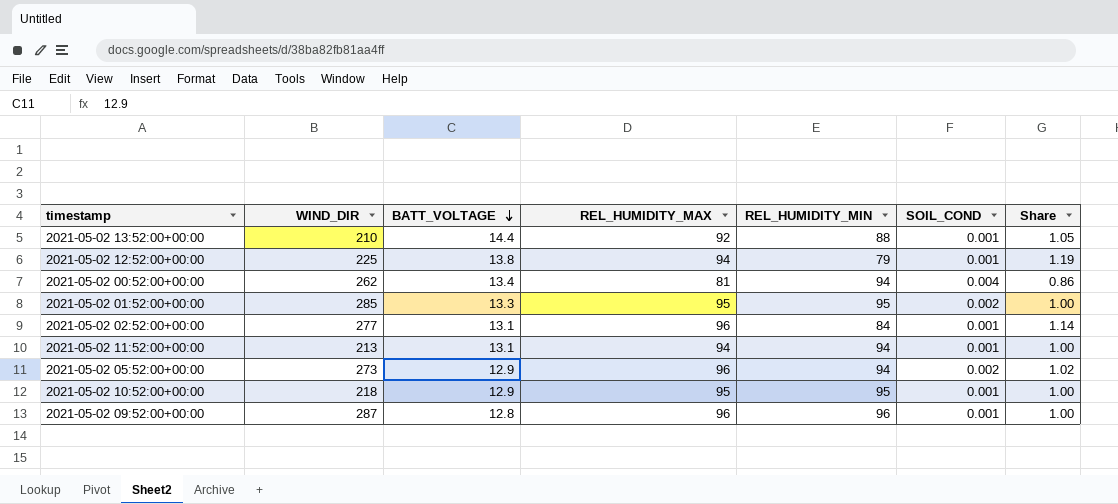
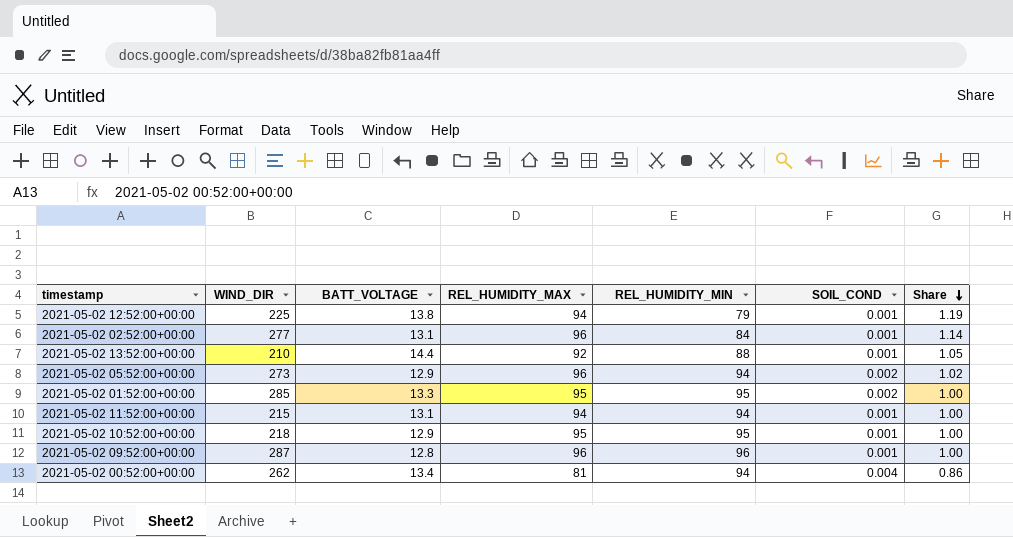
row order: BATT_VOLTAGE descending -> Share descending
2021-05-02 11:52:00+00:00 | WIND_DIR: 213 -> 215

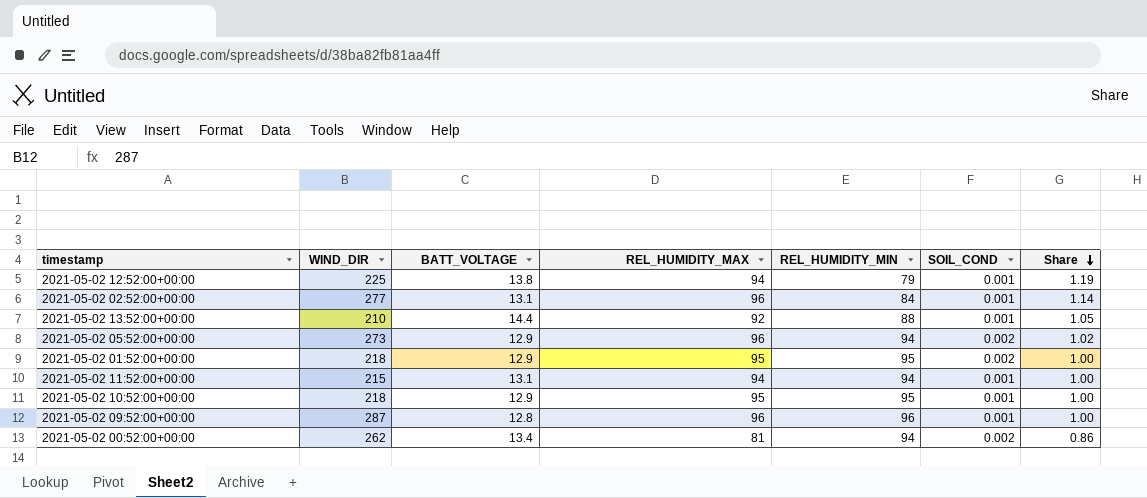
2021-05-02 01:52:00+00:00 | WIND_DIR: 285 -> 218
2021-05-02 01:52:00+00:00 | BATT_VOLTAGE: 13.3 -> 12.9
2021-05-02 00:52:00+00:00 | SOIL_COND: 0.004 -> 0.002

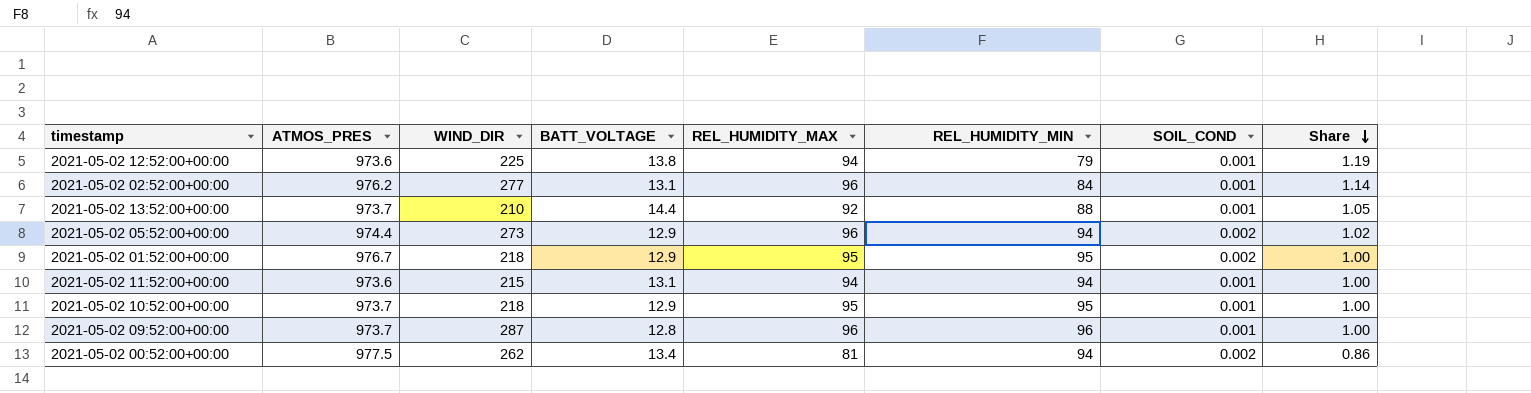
column ATMOS_PRES | position: none -> 2

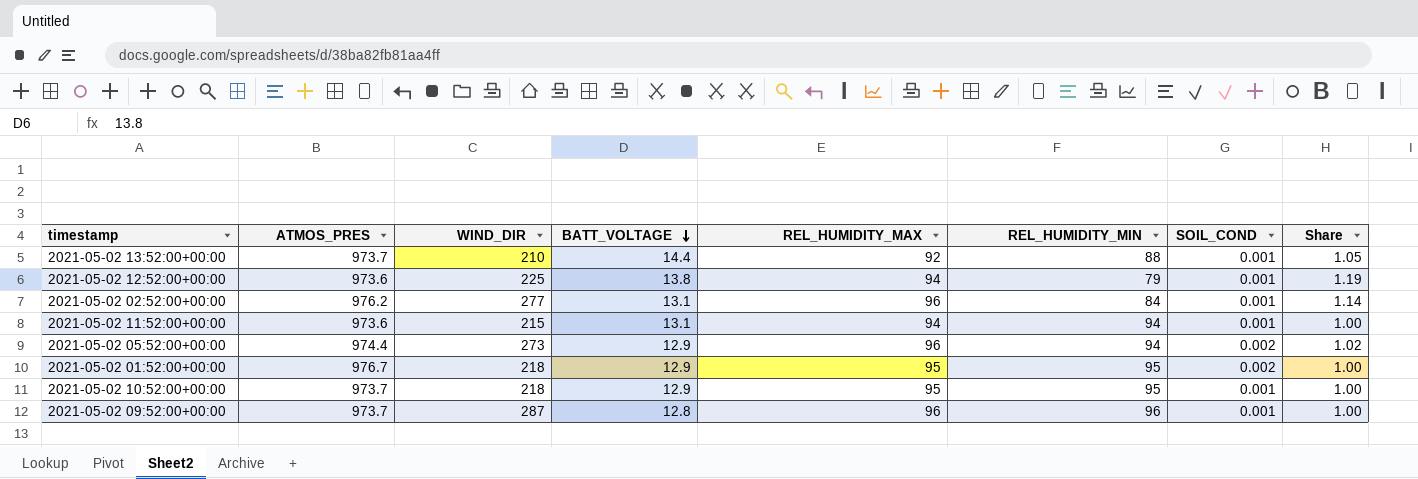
row order: Share descending -> BATT_VOLTAGE descending
row 2021-05-02 00:52:00+00:00: 977.5 | 262 | 13.4 | 81 | 94 | 0.002 | 0.86 -> none

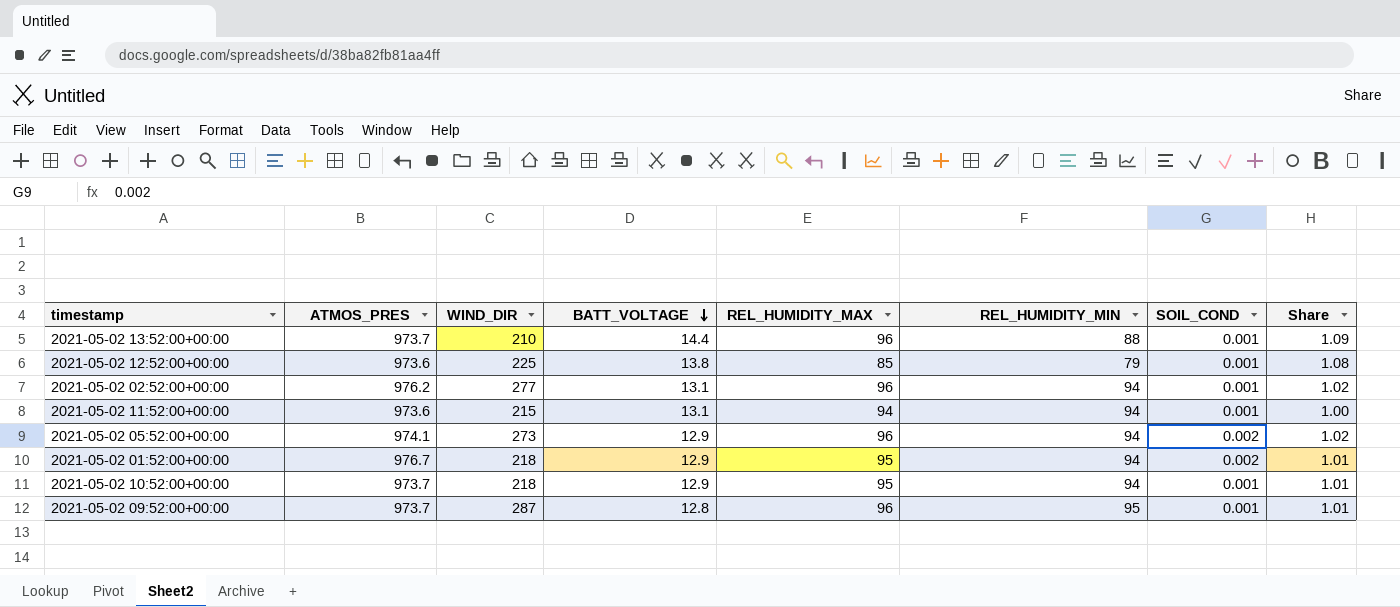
2021-05-02 13:52:00+00:00 | REL_HUMIDITY_MAX: 92 -> 96
2021-05-02 13:52:00+00:00 | Share: 1.05 -> 1.09
2021-05-02 12:52:00+00:00 | REL_HUMIDITY_MAX: 94 -> 85
2021-05-02 12:52:00+00:00 | Share: 1.19 -> 1.08
2021-05-02 02:52:00+00:00 | REL_HUMIDITY_MIN: 84 -> 94
2021-05-02 02:52:00+00:00 | Share: 1.14 -> 1.02
2021-05-02 05:52:00+00:00 | ATMOS_PRES: 974.4 -> 974.1
2021-05-02 01:52:00+00:00 | REL_HUMIDITY_MIN: 95 -> 94
2021-05-02 01:52:00+00:00 | Share: 1.00 -> 1.01
2021-05-02 10:52:00+00:00 | REL_HUMIDITY_MIN: 95 -> 94
2021-05-02 10:52:00+00:00 | Share: 1.00 -> 1.01
2021-05-02 09:52:00+00:00 | REL_HUMIDITY_MIN: 96 -> 95
2021-05-02 09:52:00+00:00 | Share: 1.00 -> 1.01

